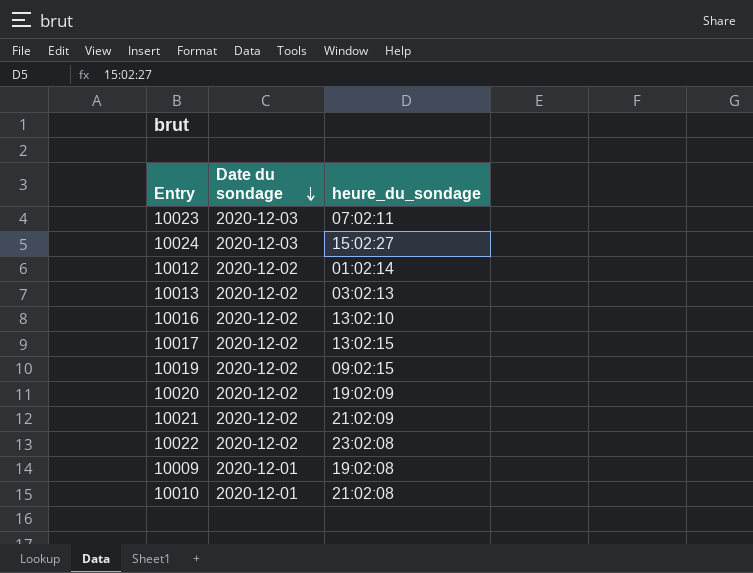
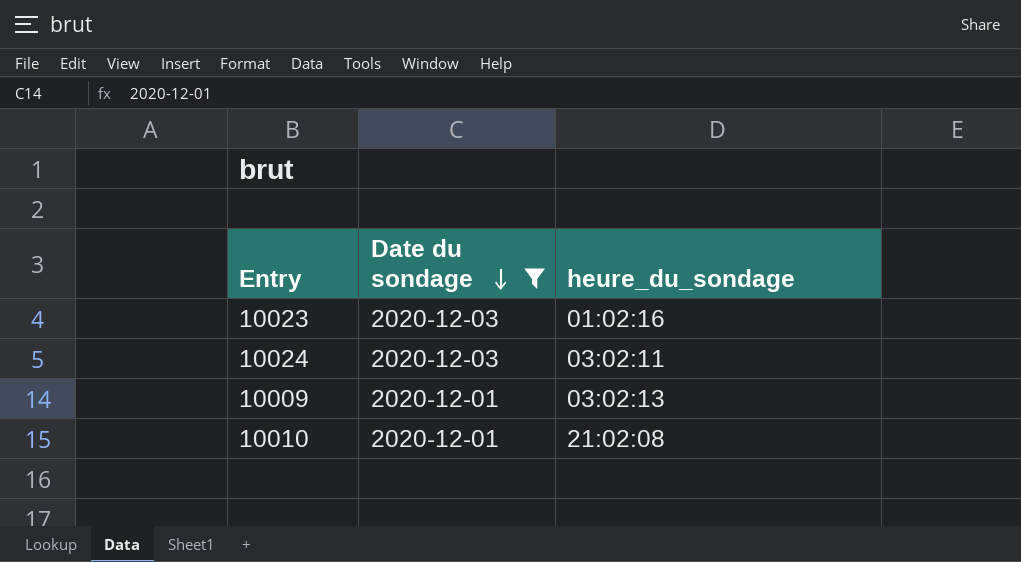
filter: none -> Date du sondage != 2020-12-02
10023 | heure_du_sondage: 07:02:11 -> 01:02:16
10024 | heure_du_sondage: 15:02:27 -> 03:02:11
10009 | heure_du_sondage: 19:02:08 -> 03:02:13

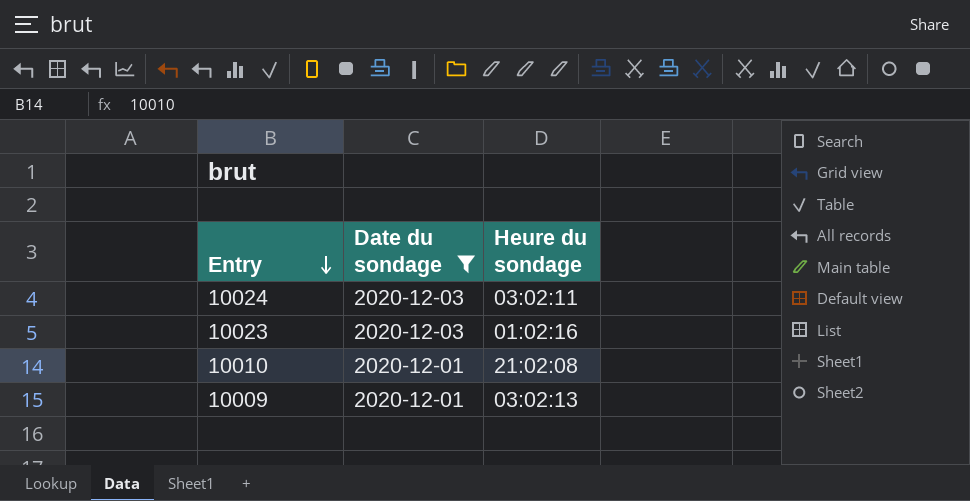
row order: Date du sondage descending -> Entry descending
column name: heure_du_sondage -> Heure du sondage

